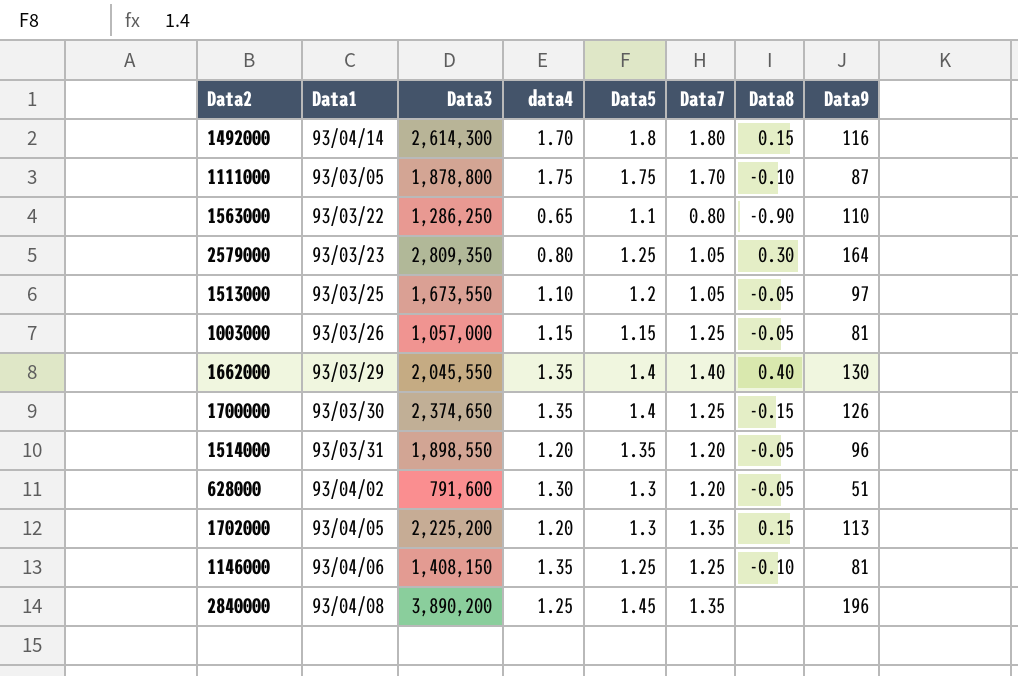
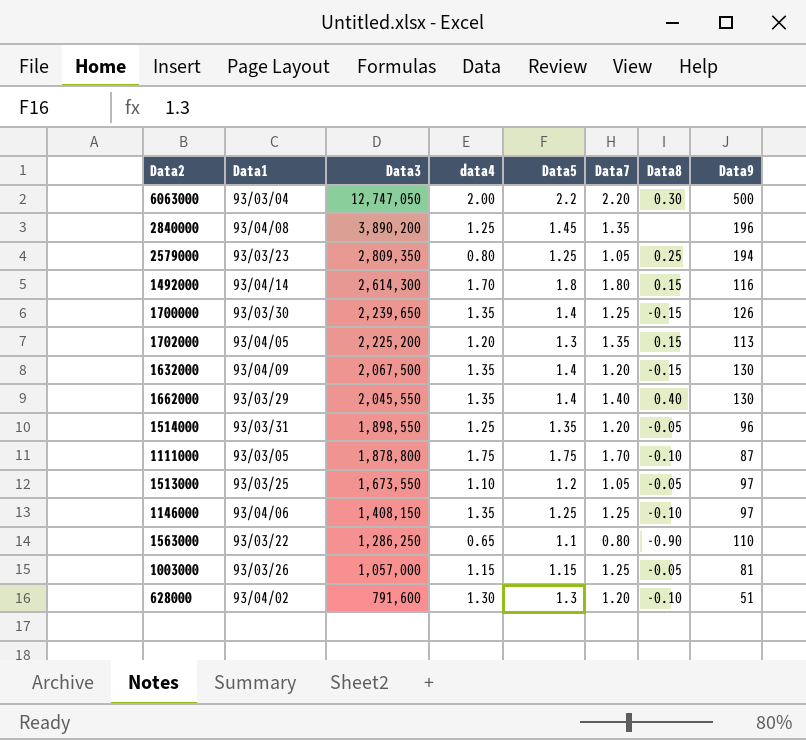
row order: none -> Data3 descending
row 6063000: none -> 93/03/04 | 12,747,050 | 2.00 | 2.2 | 2.20 | 0.30 | 500
2579000 | Data8: 0.30 -> 0.25
2579000 | Data9: 164 -> 194
1700000 | Data3: 2,374,650 -> 2,239,650
row 1632000: none -> 93/04/09 | 2,067,500 | 1.35 | 1.4 | 1.20 | -0.15 | 130
1514000 | data4: 1.20 -> 1.25
1146000 | Data9: 81 -> 97
628000 | Data8: -0.05 -> -0.10

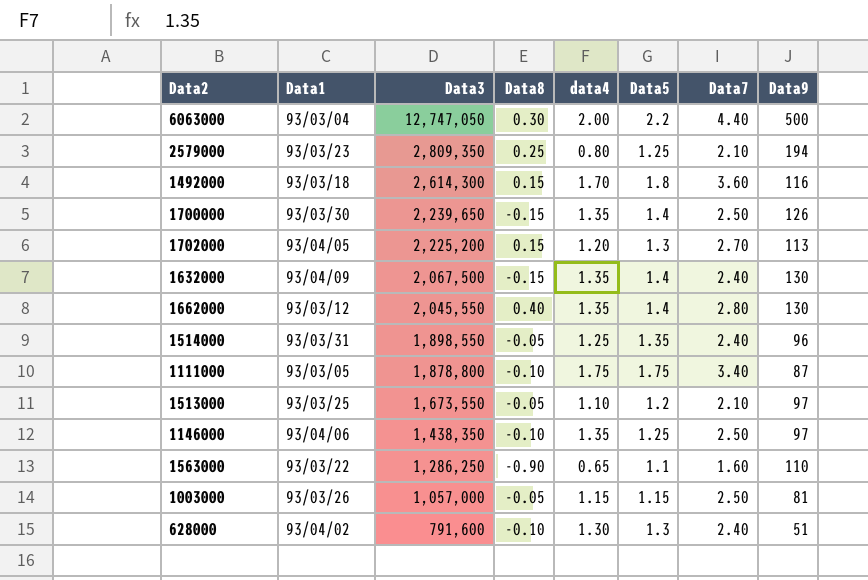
column Data8 | position: 7 -> 4
row 2840000: 93/04/08 | 3,890,200 | 1.25 | 1.45 | 1.35 | none | 196 -> none
6063000 | Data7: 2.20 -> 4.40
2579000 | Data7: 1.05 -> 2.10
1492000 | Data1: 93/04/14 -> 93/03/18
1492000 | Data7: 1.80 -> 3.60
1700000 | Data7: 1.25 -> 2.50
1702000 | Data7: 1.35 -> 2.70
1632000 | Data7: 1.20 -> 2.40
1662000 | Data1: 93/03/29 -> 93/03/12
1662000 | Data7: 1.40 -> 2.80
1514000 | Data7: 1.20 -> 2.40
1111000 | Data7: 1.70 -> 3.40
1513000 | Data7: 1.05 -> 2.10
1146000 | Data3: 1,408,150 -> 1,438,350
1146000 | Data7: 1.25 -> 2.50
1563000 | Data7: 0.80 -> 1.60
1003000 | Data7: 1.25 -> 2.50
628000 | Data7: 1.20 -> 2.40

